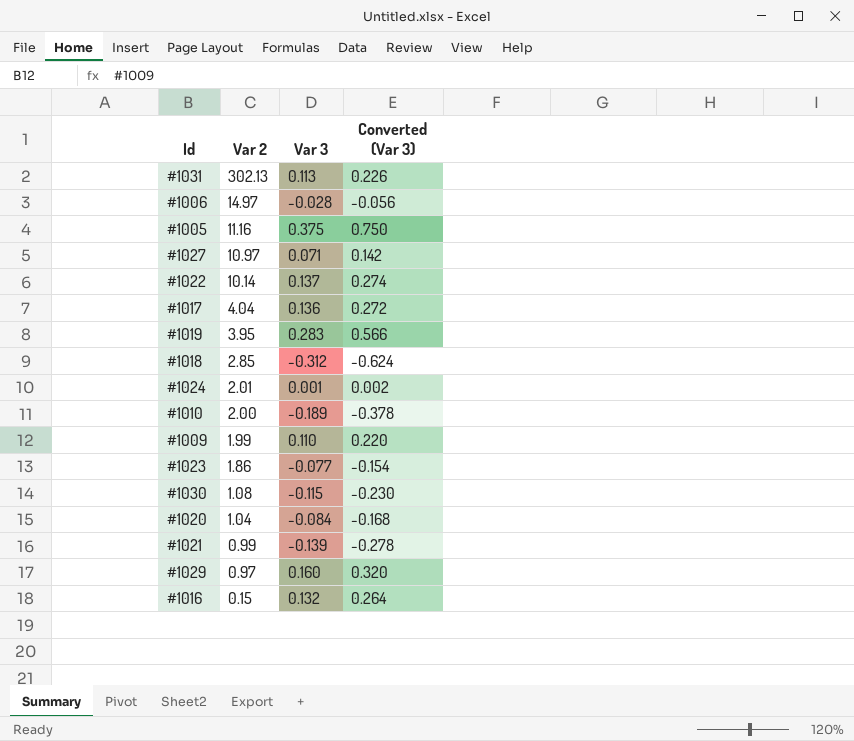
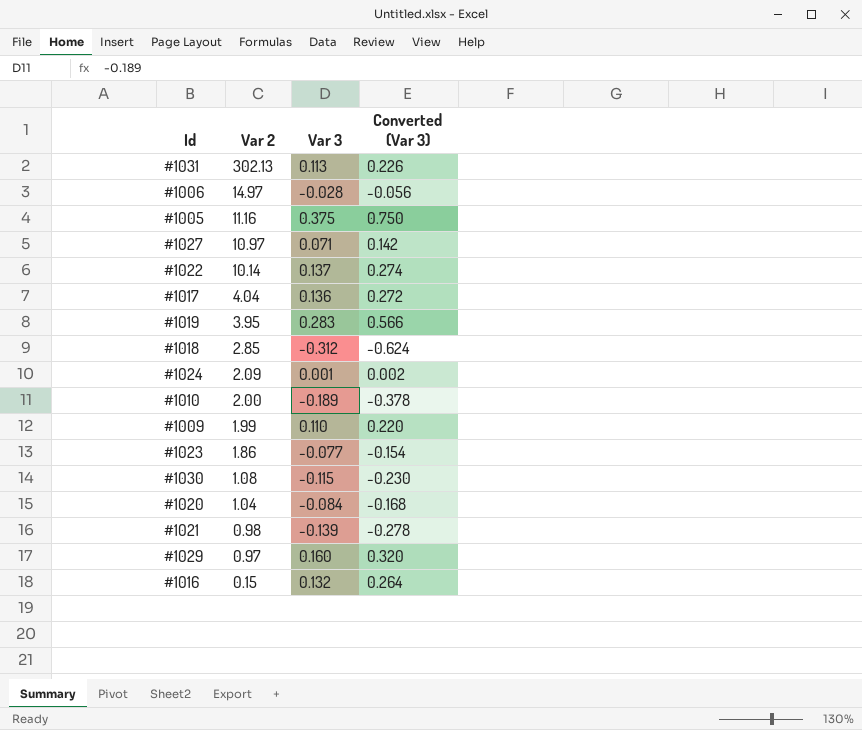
#1024 | Var 2: 2.01 -> 2.09
#1021 | Var 2: 0.99 -> 0.98

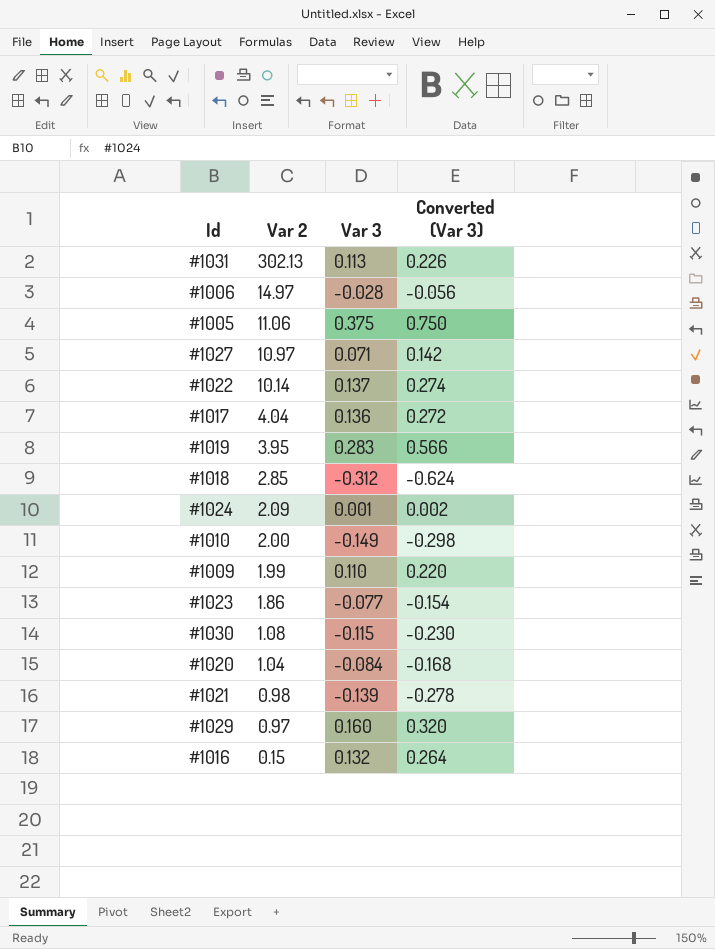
#1005 | Var 2: 11.16 -> 11.06
#1010 | Var 3: -0.189 -> -0.149
#1010 | Converted (Var 3): -0.378 -> -0.298

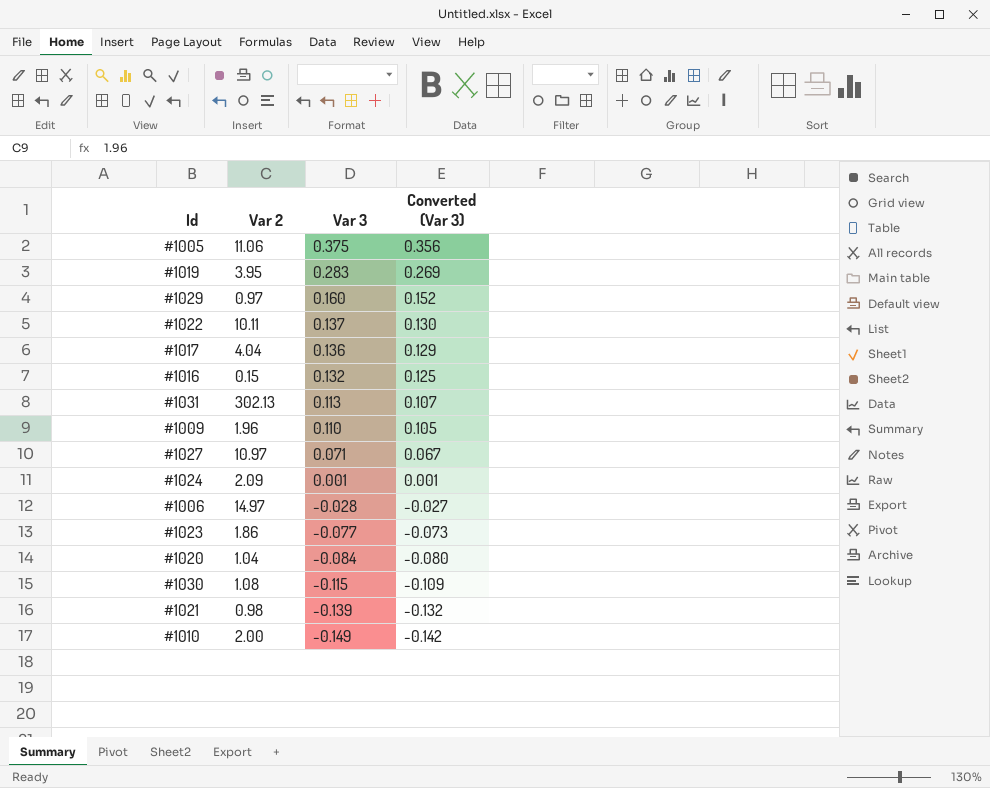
row order: Var 2 descending -> Var 3 descending
column Converted (Var 3) | formula: [Var 3] * 2 -> [Var 3] * 0.95
row #1018: 2.85 | -0.312 | -0.624 -> none
#1022 | Var 2: 10.14 -> 10.11
#1009 | Var 2: 1.99 -> 1.96

